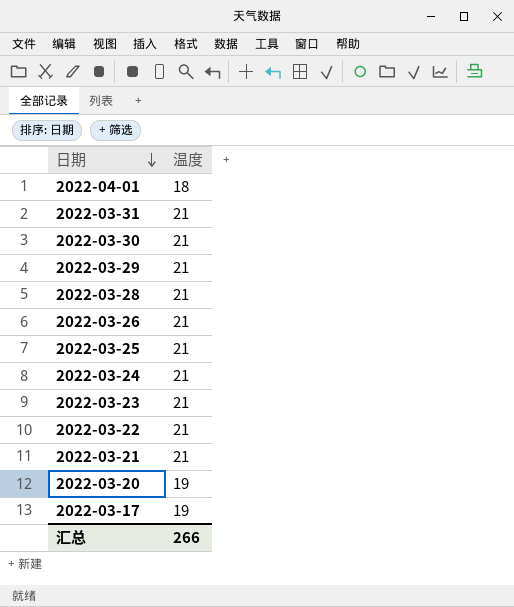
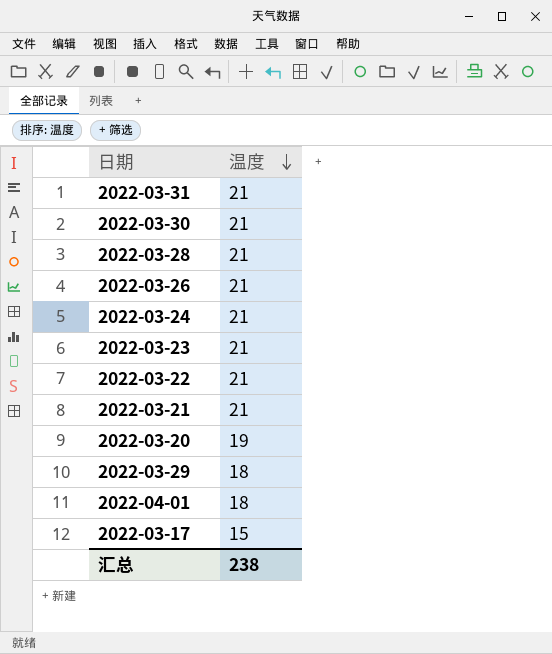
row order: 日期 descending -> 温度 descending
row 2022-03-25: 21 -> none
2022-03-29 | 温度: 21 -> 18
2022-03-17 | 温度: 19 -> 15
汇总 | 温度: 266 -> 238

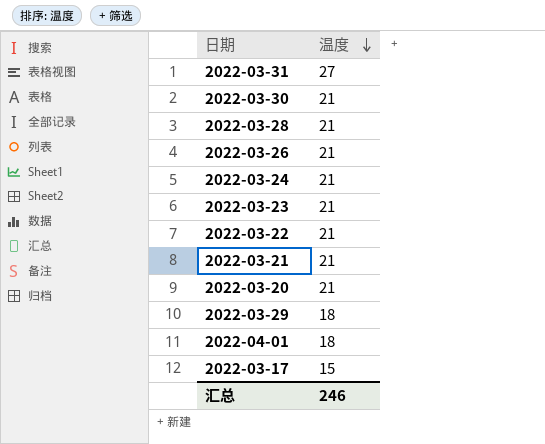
2022-03-31 | 温度: 21 -> 27
2022-03-20 | 温度: 19 -> 21
汇总 | 温度: 238 -> 246

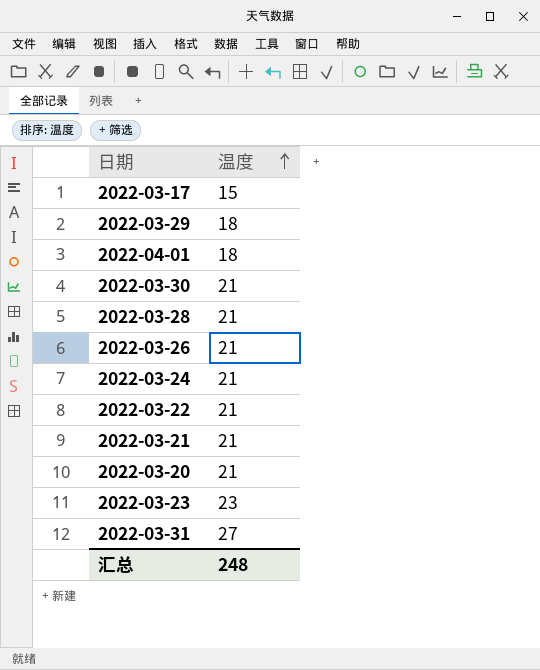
row order: 温度 descending -> 温度 ascending
2022-03-23 | 温度: 21 -> 23
汇总 | 温度: 246 -> 248

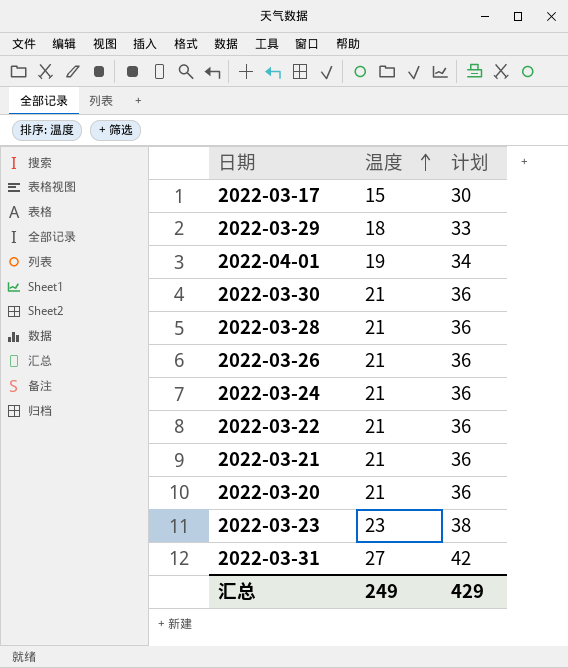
column 计划 | formula: none -> [温度] + 15
2022-04-01 | 温度: 18 -> 19
汇总 | 温度: 248 -> 249

